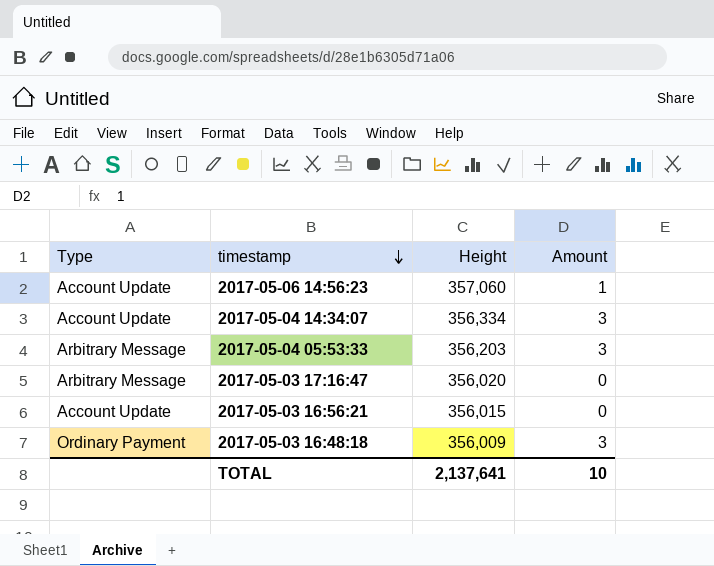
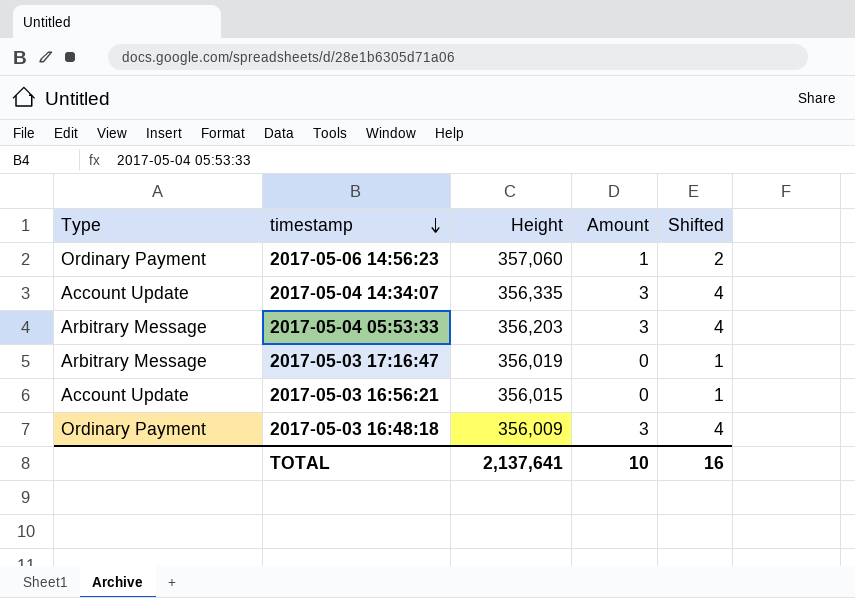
column Shifted | formula: none -> [Amount] + 1
2017-05-06 14:56:23 | Type: Account Update -> Ordinary Payment
2017-05-04 14:34:07 | Height: 356,334 -> 356,335
2017-05-03 17:16:47 | Height: 356,020 -> 356,019

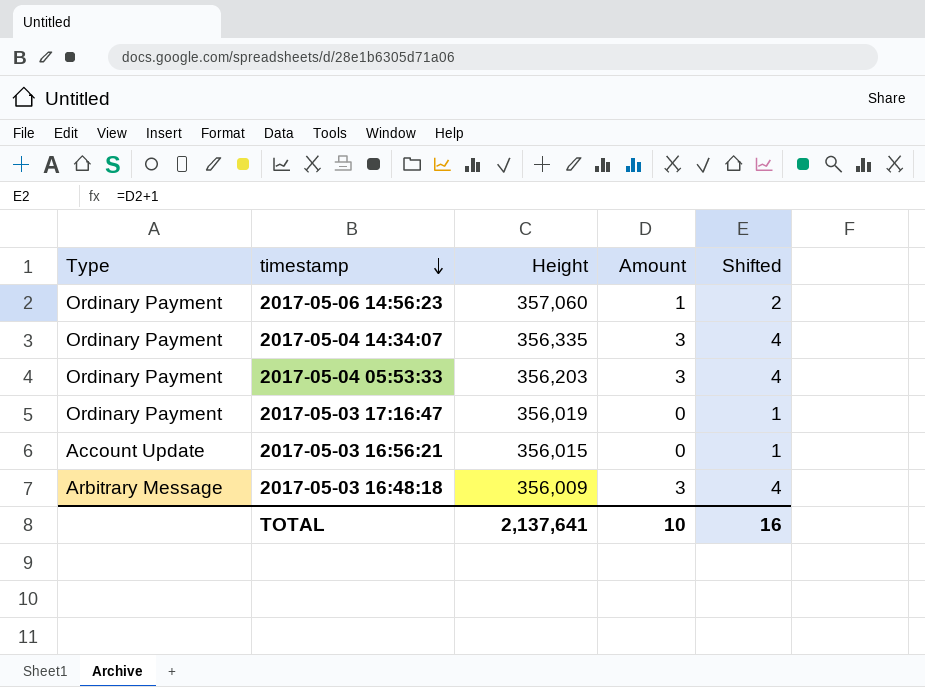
2017-05-04 14:34:07 | Type: Account Update -> Ordinary Payment
2017-05-04 05:53:33 | Type: Arbitrary Message -> Ordinary Payment
2017-05-03 17:16:47 | Type: Arbitrary Message -> Ordinary Payment
2017-05-03 16:48:18 | Type: Ordinary Payment -> Arbitrary Message

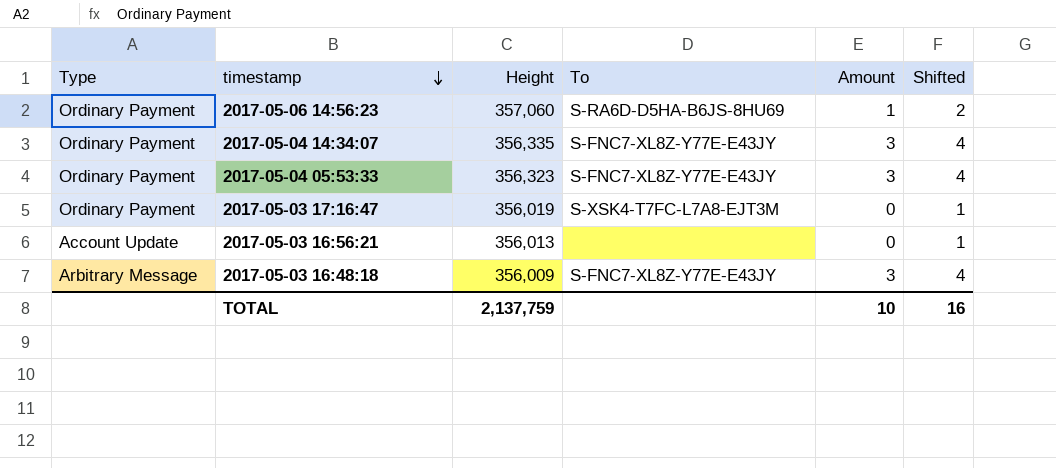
column To | position: none -> 4
2017-05-04 05:53:33 | Height: 356,203 -> 356,323
2017-05-03 16:56:21 | Height: 356,015 -> 356,013
TOTAL | Height: 2,137,641 -> 2,137,759

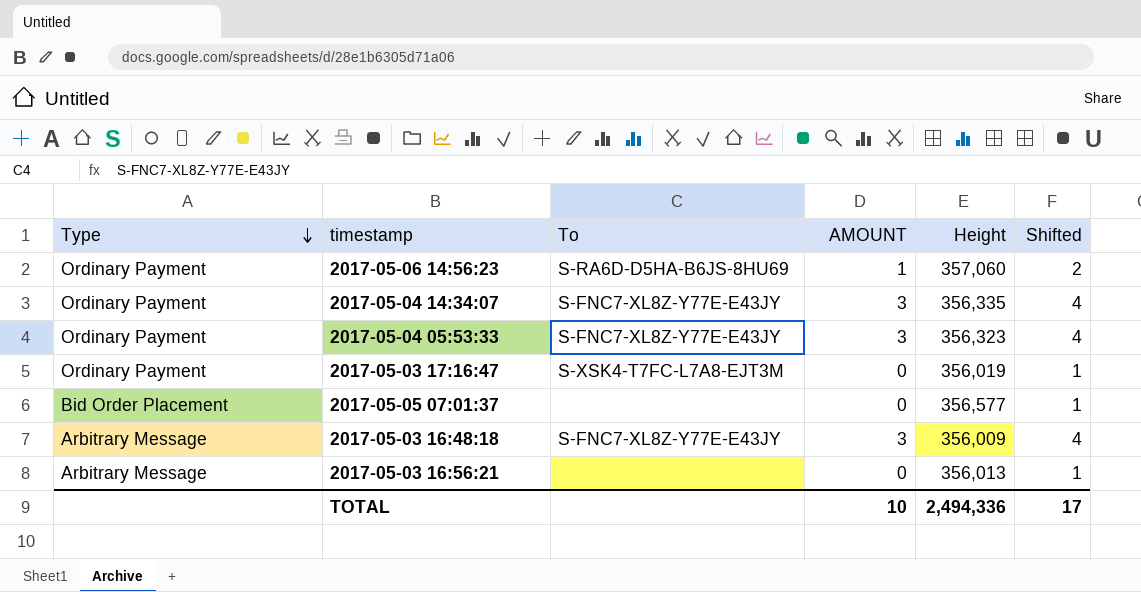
row order: timestamp descending -> Type descending
column name: Amount -> AMOUNT
column Height | position: 3 -> 5
row 2017-05-05 07:01:37: none -> Bid Order Placement | none | 0 | 356,577 | 1
2017-05-03 16:56:21 | Type: Account Update -> Arbitrary Message
TOTAL | Height: 2,137,759 -> 2,494,336
TOTAL | Shifted: 16 -> 17

